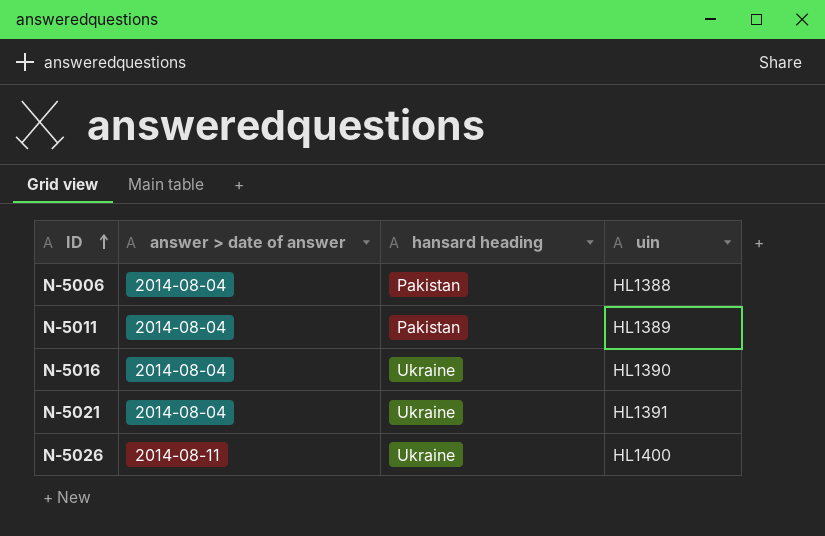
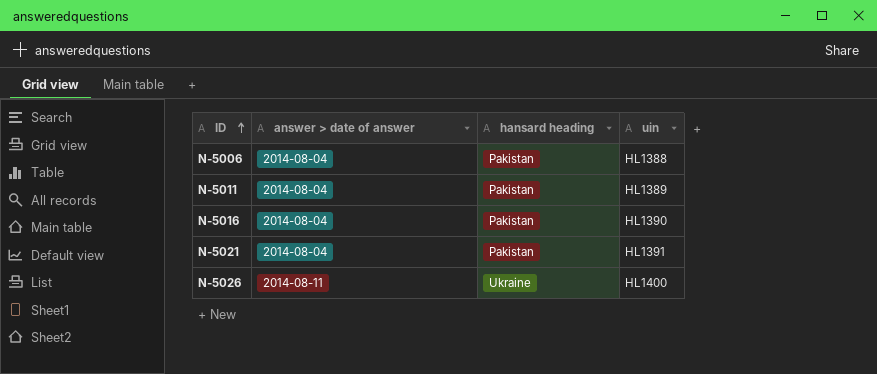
N-5016 | hansard heading: Ukraine -> Pakistan
N-5021 | hansard heading: Ukraine -> Pakistan

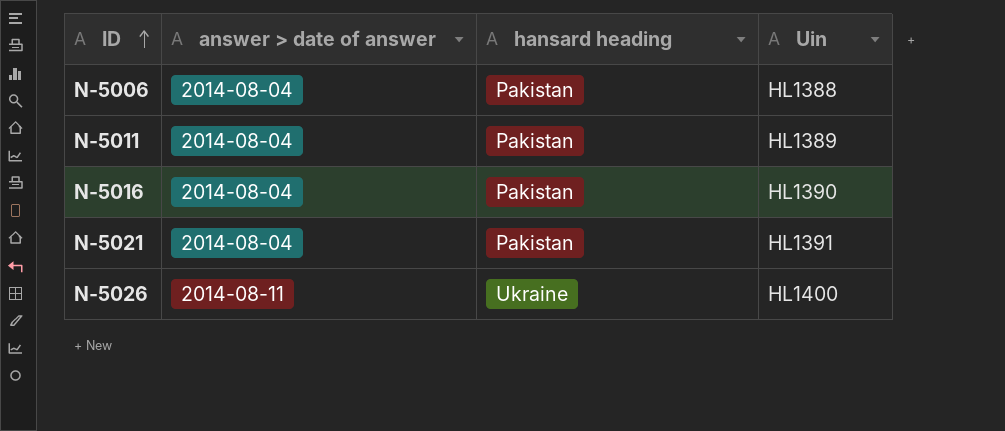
column name: uin -> Uin

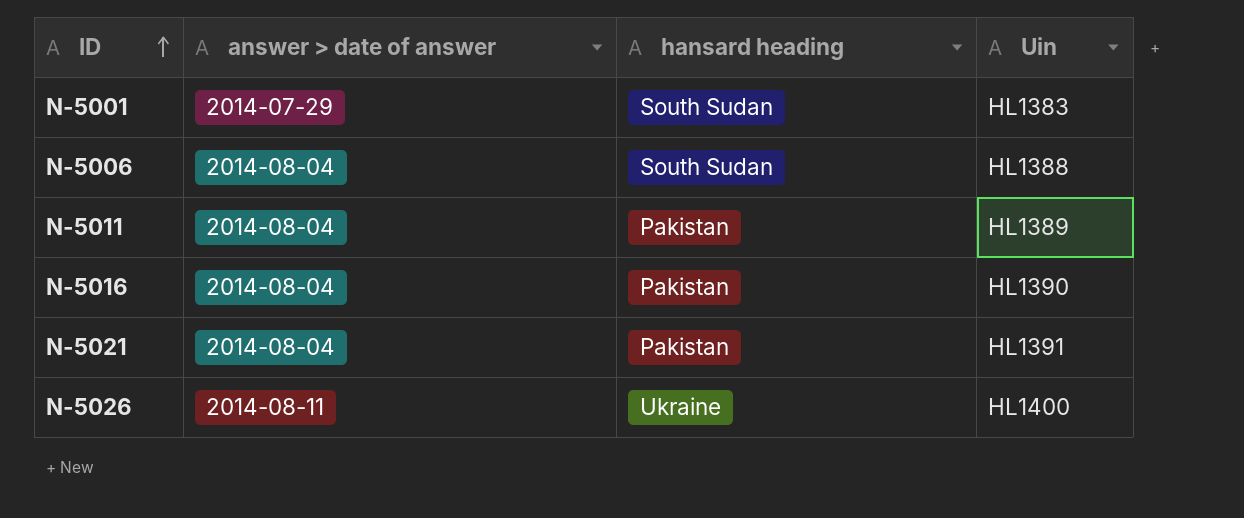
row N-5001: none -> 2014-07-29 | South Sudan | HL1383
N-5006 | hansard heading: Pakistan -> South Sudan

